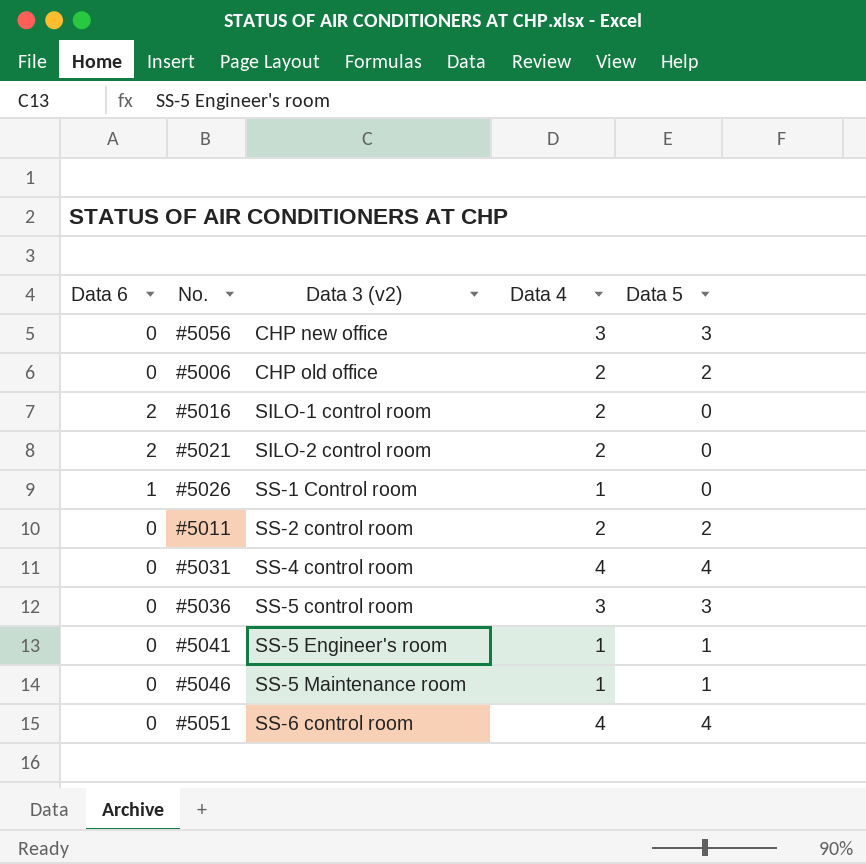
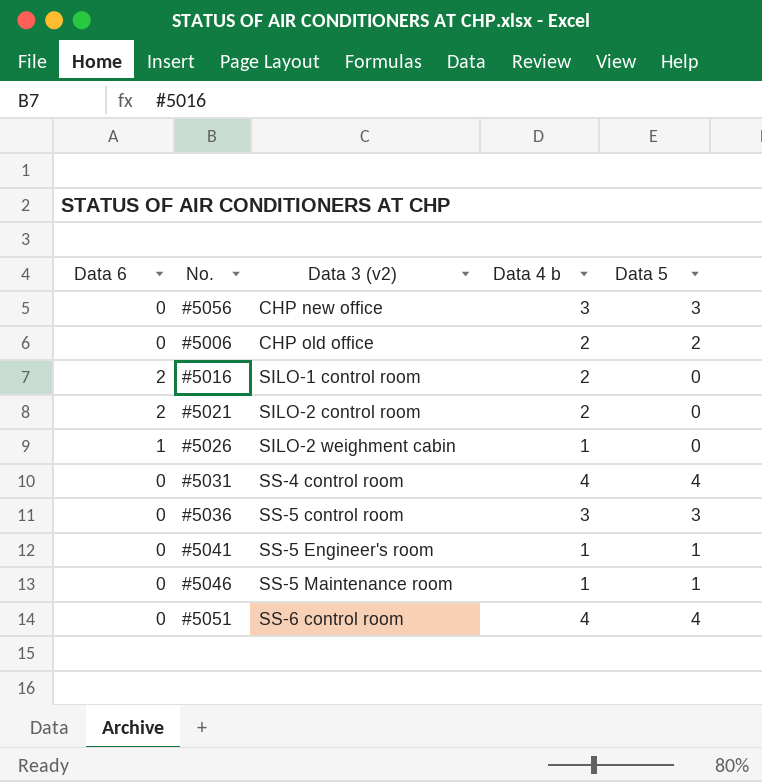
column name: Data 4 -> Data 4 b
row #5011: 0 | SS-2 control room | 2 | 2 -> none
#5026 | Data 3 (v2): SS-1 Control room -> SILO-2 weighment cabin

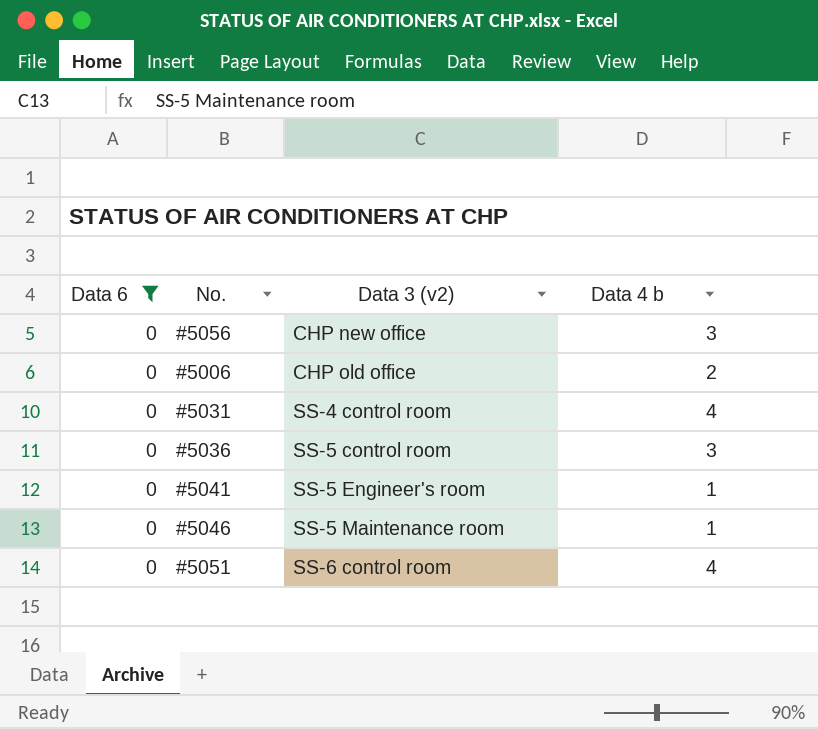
filter: none -> Data 6 = 0
column Data 5 | formula: [Data 4 b] - [Data 6] -> none

